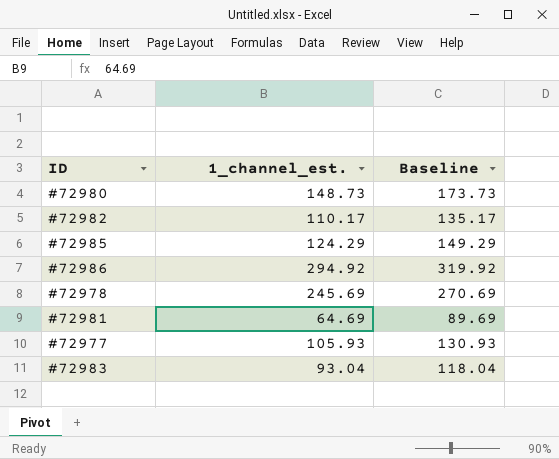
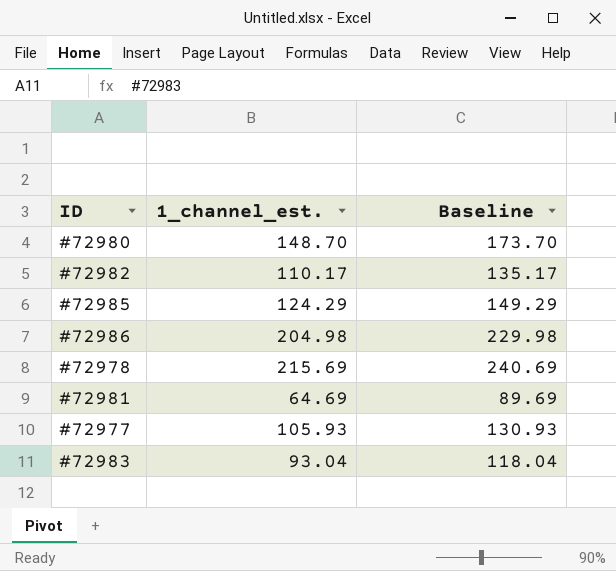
#72980 | 1_channel_est.: 148.73 -> 148.70
#72980 | Baseline: 173.73 -> 173.70
#72986 | 1_channel_est.: 294.92 -> 204.98
#72986 | Baseline: 319.92 -> 229.98
#72978 | 1_channel_est.: 245.69 -> 215.69
#72978 | Baseline: 270.69 -> 240.69

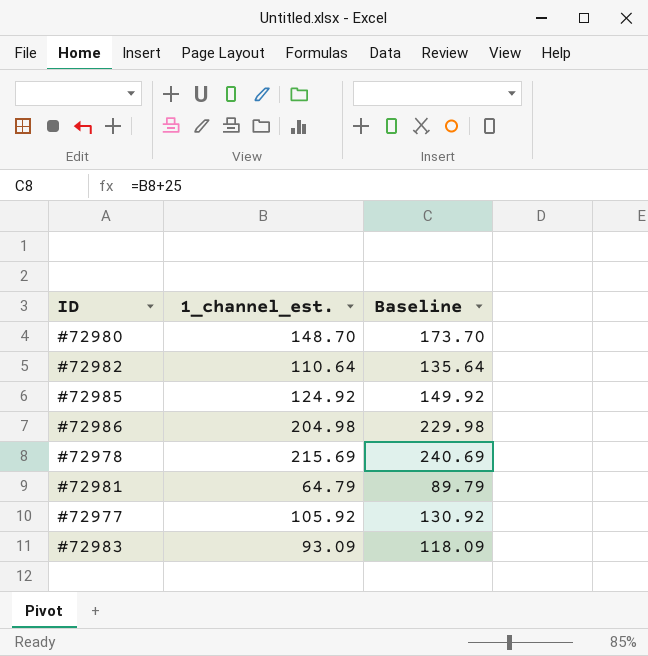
#72982 | 1_channel_est.: 110.17 -> 110.64
#72982 | Baseline: 135.17 -> 135.64
#72985 | 1_channel_est.: 124.29 -> 124.92
#72985 | Baseline: 149.29 -> 149.92
#72981 | 1_channel_est.: 64.69 -> 64.79
#72981 | Baseline: 89.69 -> 89.79
#72977 | 1_channel_est.: 105.93 -> 105.92
#72977 | Baseline: 130.93 -> 130.92
#72983 | 1_channel_est.: 93.04 -> 93.09
#72983 | Baseline: 118.04 -> 118.09

